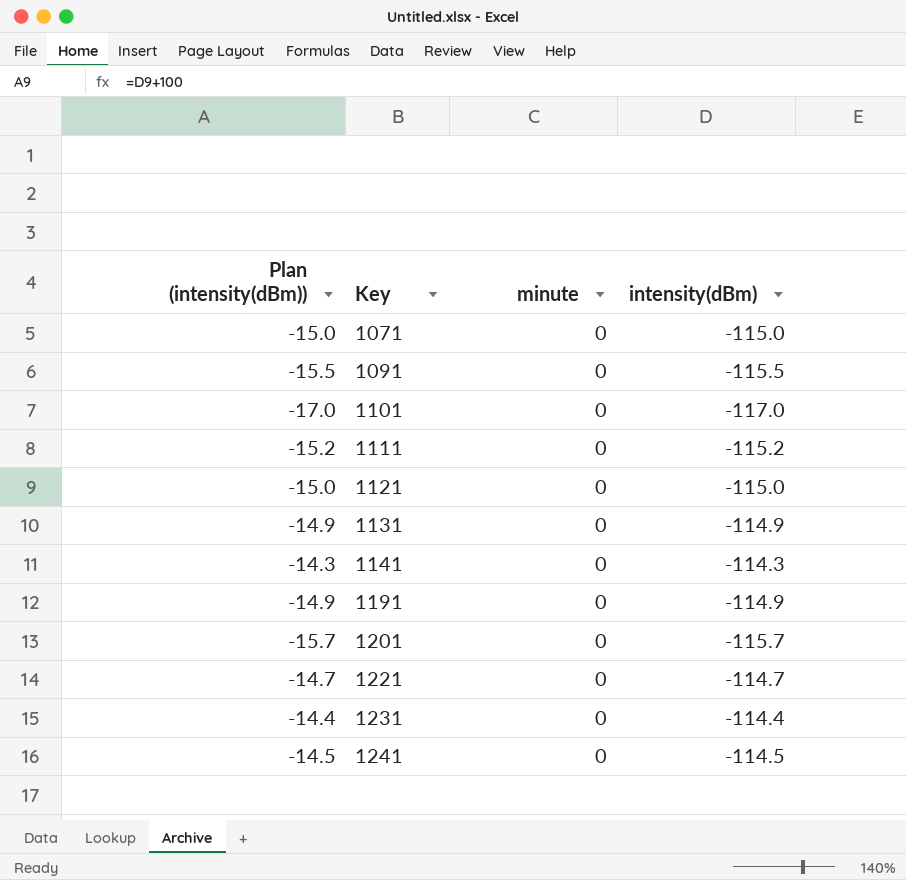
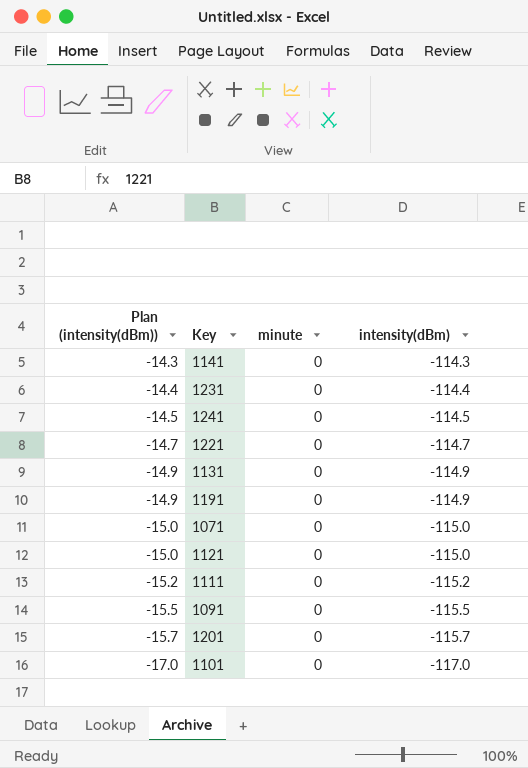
row order: Key ascending -> Plan (intensity(dBm)) descending

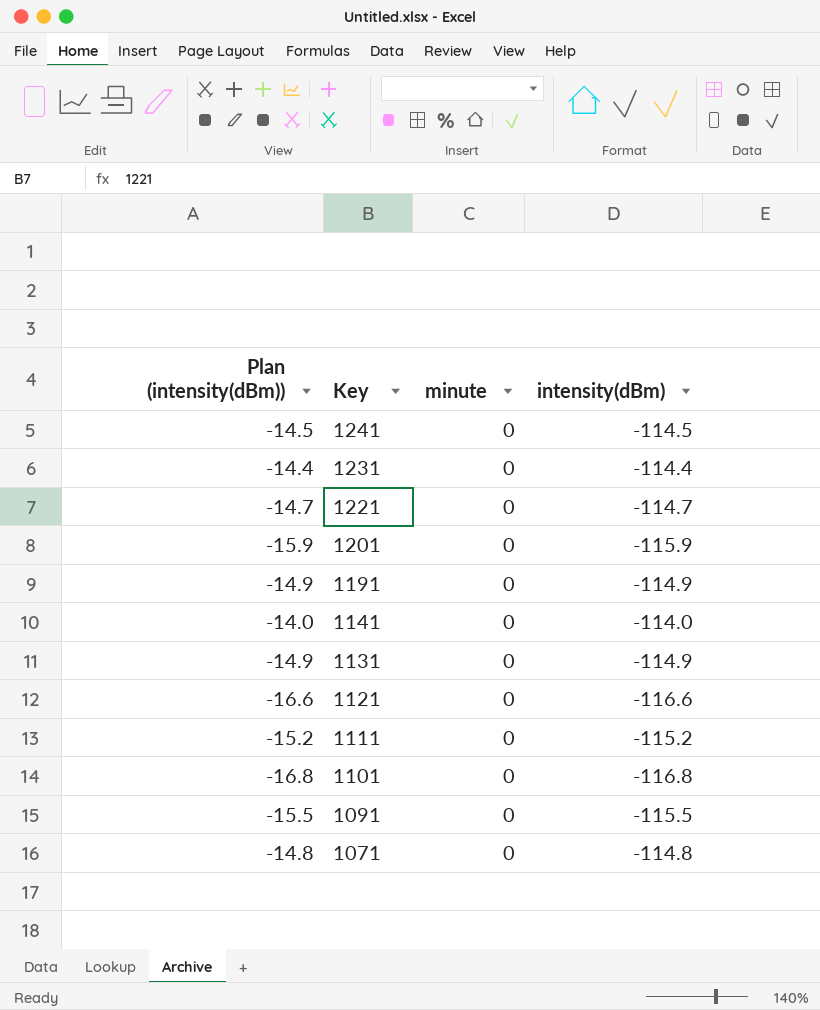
row order: Plan (intensity(dBm)) descending -> Key descending
1201 | Plan (intensity(dBm)): -15.7 -> -15.9
1201 | intensity(dBm): -115.7 -> -115.9
1141 | Plan (intensity(dBm)): -14.3 -> -14.0
1141 | intensity(dBm): -114.3 -> -114.0
1121 | Plan (intensity(dBm)): -15.0 -> -16.6
1121 | intensity(dBm): -115.0 -> -116.6
1101 | Plan (intensity(dBm)): -17.0 -> -16.8
1101 | intensity(dBm): -117.0 -> -116.8
1071 | Plan (intensity(dBm)): -15.0 -> -14.8
1071 | intensity(dBm): -115.0 -> -114.8

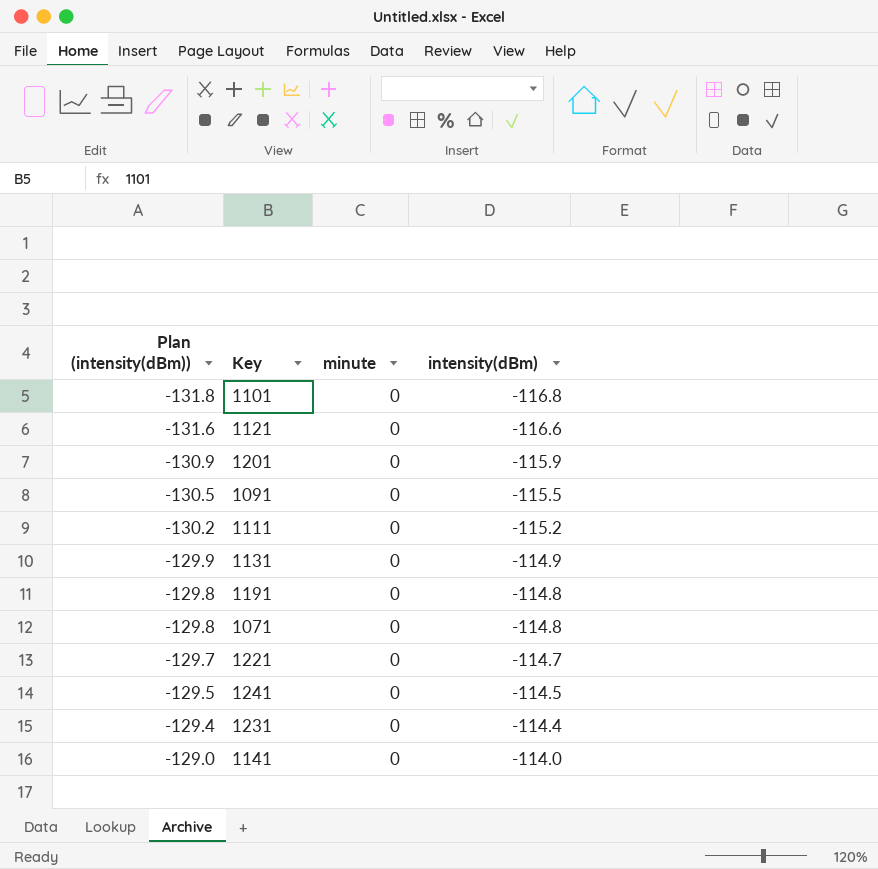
row order: Key descending -> Plan (intensity(dBm)) ascending
column Plan (intensity(dBm)) | formula: [intensity(dBm)] + 100 -> [intensity(dBm)] - 15
1191 | intensity(dBm): -114.9 -> -114.8

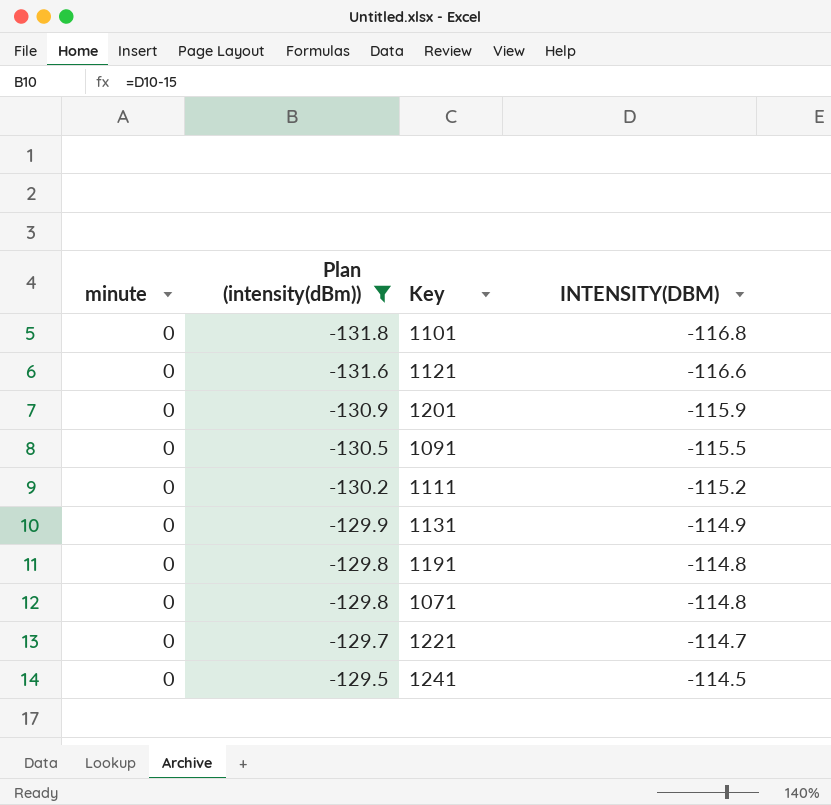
filter: none -> Plan (intensity(dBm)) <= -129.5
column minute | position: 3 -> 1
column name: intensity(dBm) -> INTENSITY(DBM)

